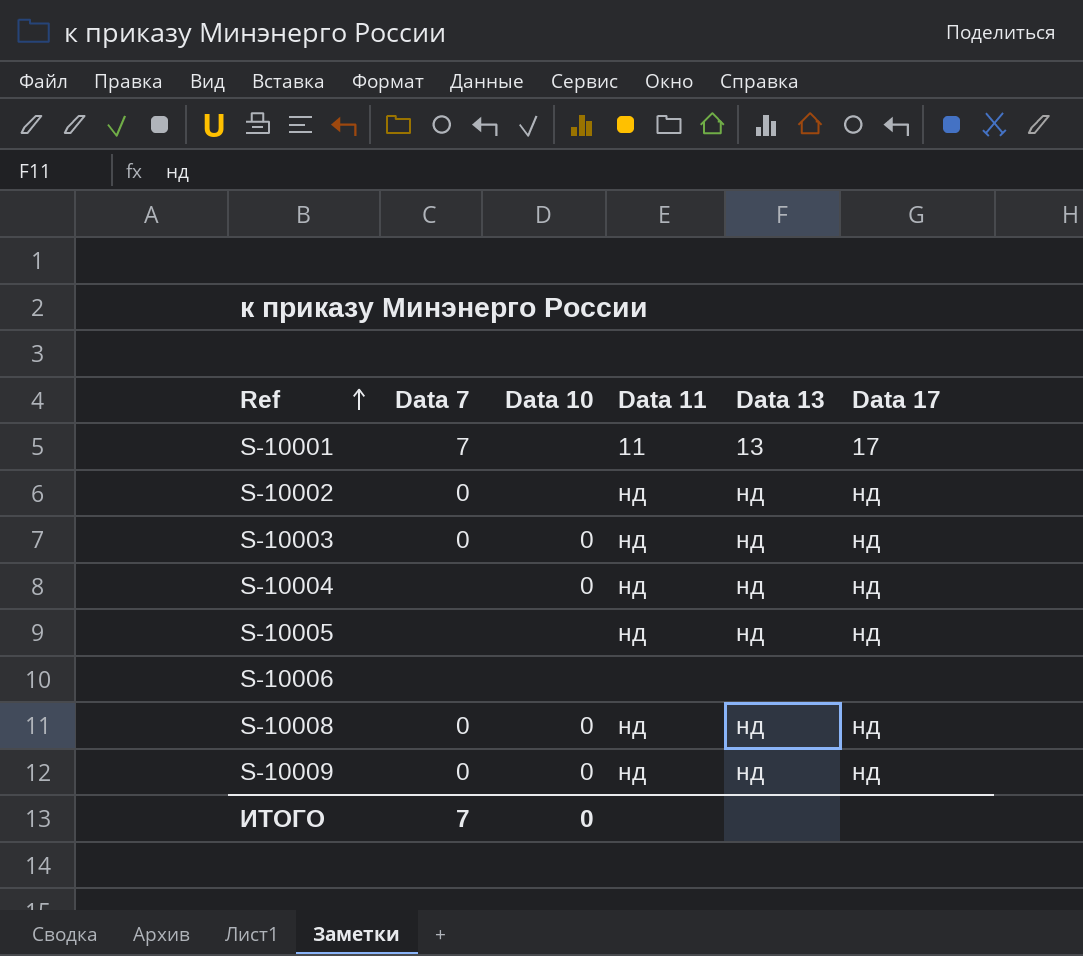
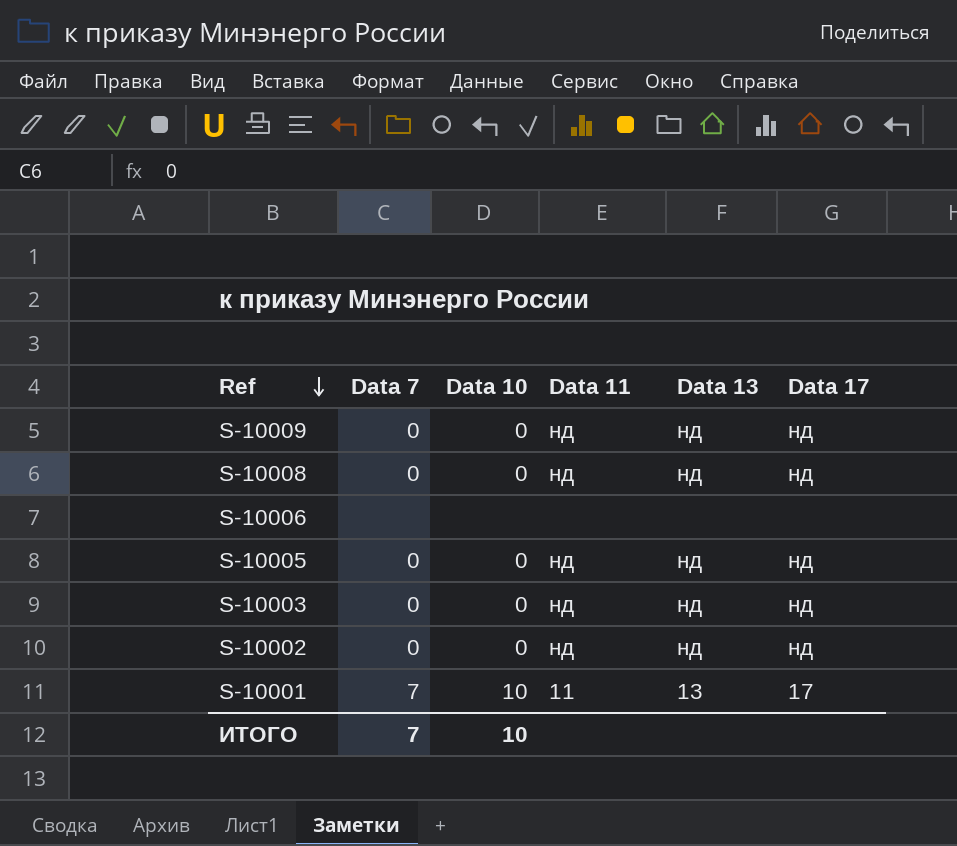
row order: Ref ascending -> Ref descending
row S-10004: none | 0 | нд | нд | нд -> none
S-10005 | Data 7: none -> 0
S-10005 | Data 10: none -> 0
S-10002 | Data 10: none -> 0
S-10001 | Data 10: none -> 10
ИТОГО | Data 10: 0 -> 10

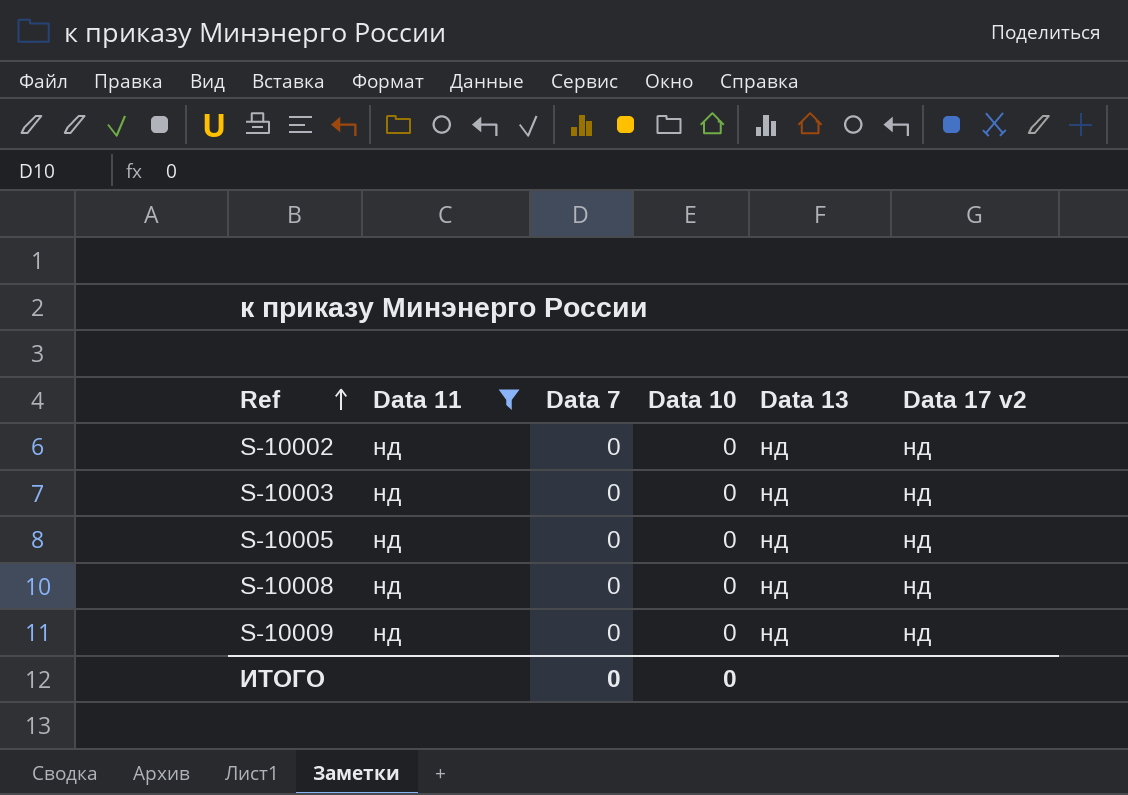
filter: none -> Data 11 = нд
row order: Ref descending -> Ref ascending
column Data 11 | position: 4 -> 2
column name: Data 17 -> Data 17 v2
ИТОГО | Data 7: 7 -> 0
ИТОГО | Data 10: 10 -> 0

